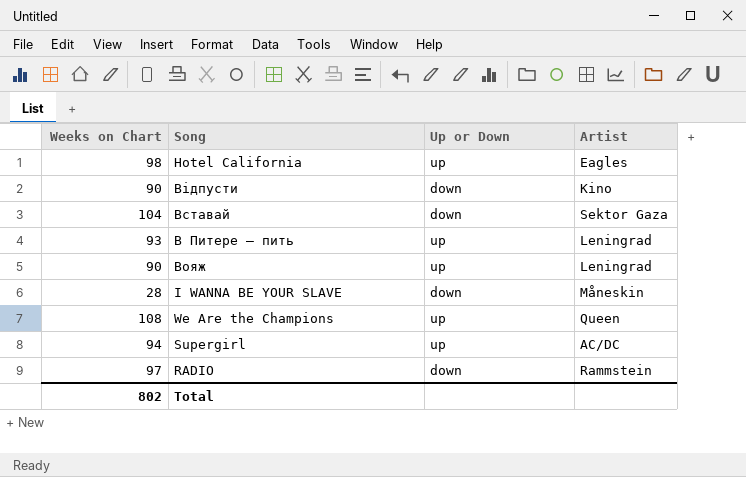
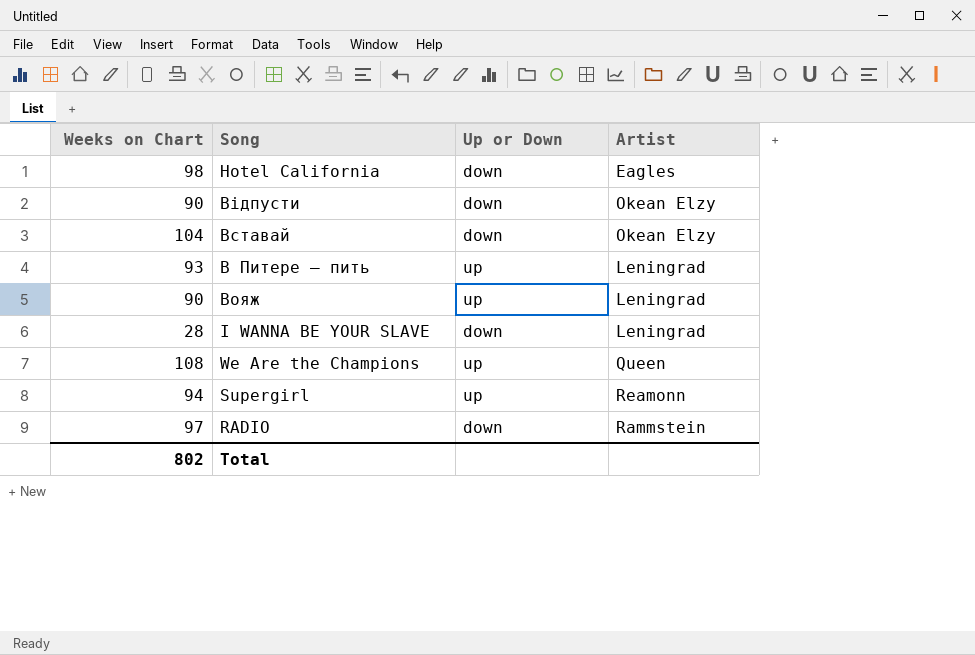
Hotel California | Up or Down: up -> down
Відпусти | Artist: Kino -> Okean Elzy
Вставай | Artist: Sektor Gaza -> Okean Elzy
I WANNA BE YOUR SLAVE | Artist: Måneskin -> Leningrad
Supergirl | Artist: AC/DC -> Reamonn

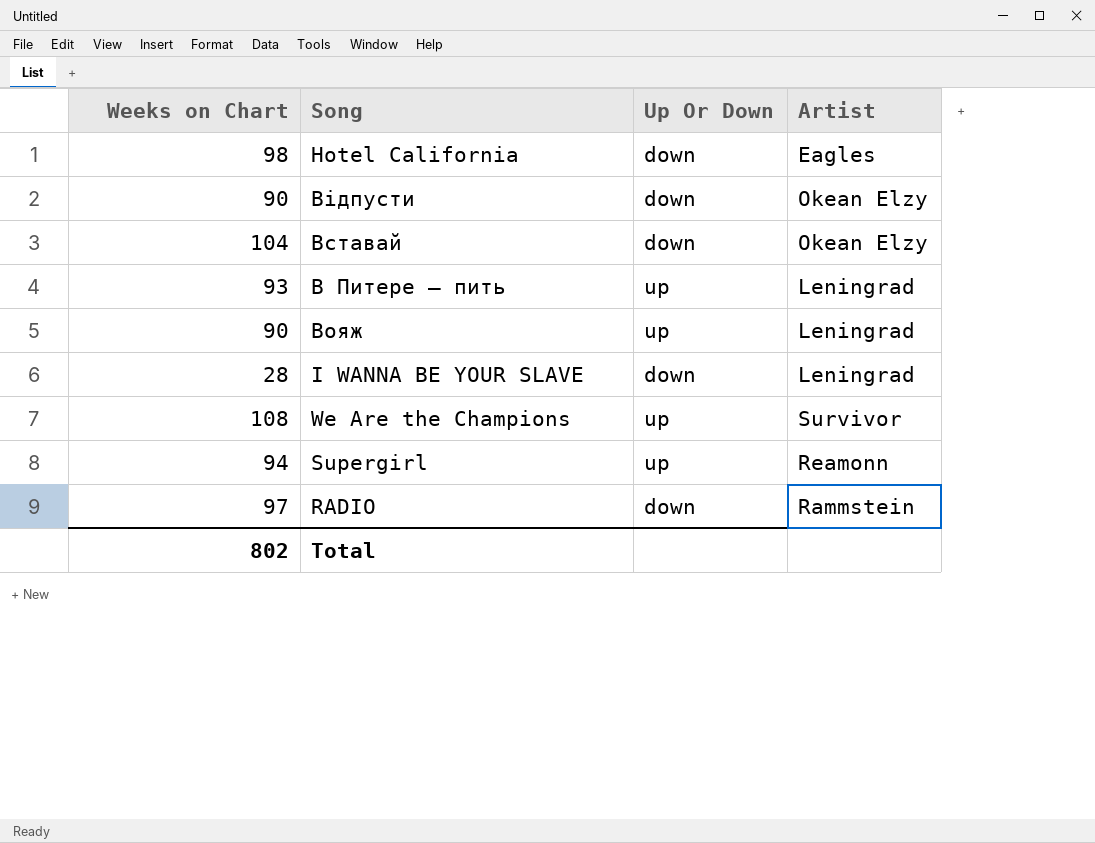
column name: Up or Down -> Up Or Down
We Are the Champions | Artist: Queen -> Survivor

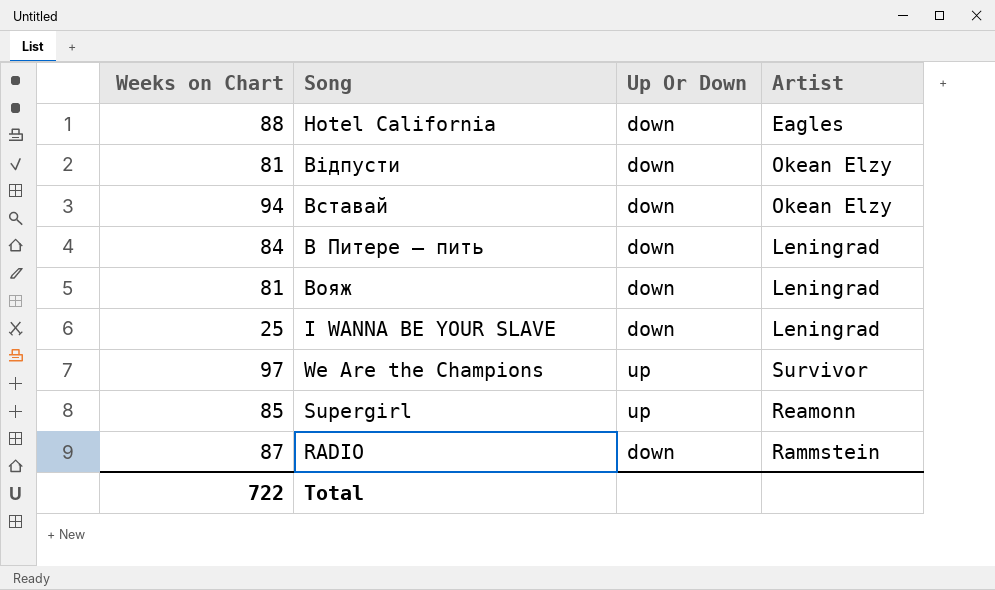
Hotel California | Weeks on Chart: 98 -> 88
Відпусти | Weeks on Chart: 90 -> 81
Вставай | Weeks on Chart: 104 -> 94
В Питере — пить | Weeks on Chart: 93 -> 84
В Питере — пить | Up Or Down: up -> down
Вояж | Weeks on Chart: 90 -> 81
Вояж | Up Or Down: up -> down
I WANNA BE YOUR SLAVE | Weeks on Chart: 28 -> 25
We Are the Champions | Weeks on Chart: 108 -> 97
Supergirl | Weeks on Chart: 94 -> 85
RADIO | Weeks on Chart: 97 -> 87
Total | Weeks on Chart: 802 -> 722

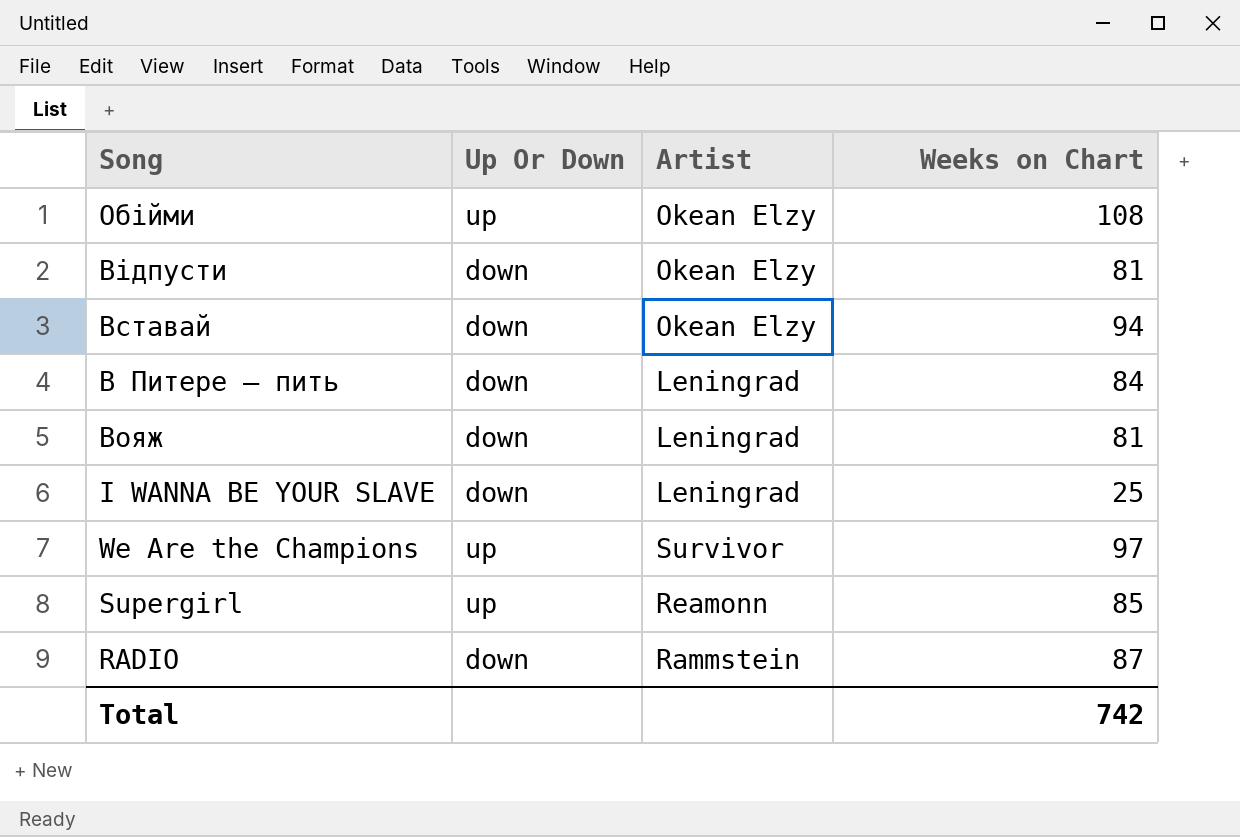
column Weeks on Chart | position: 1 -> 4
row Hotel California: 88 | down | Eagles -> none
row Обійми: none -> up | Okean Elzy | 108
Total | Weeks on Chart: 722 -> 742

